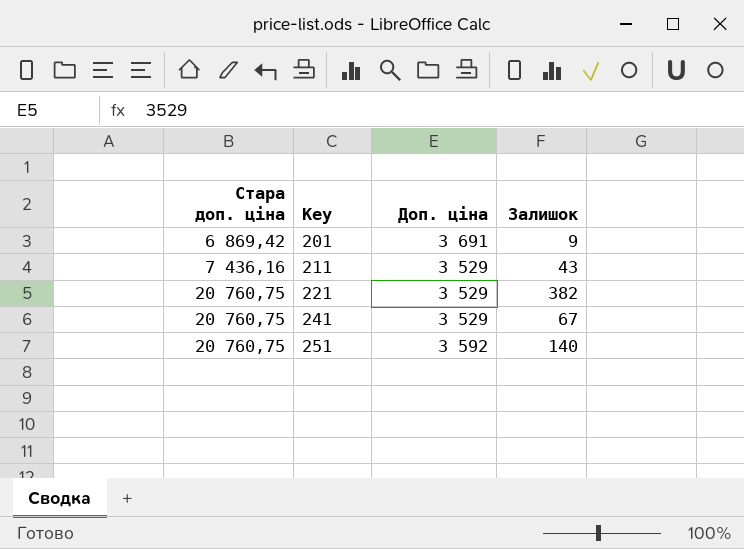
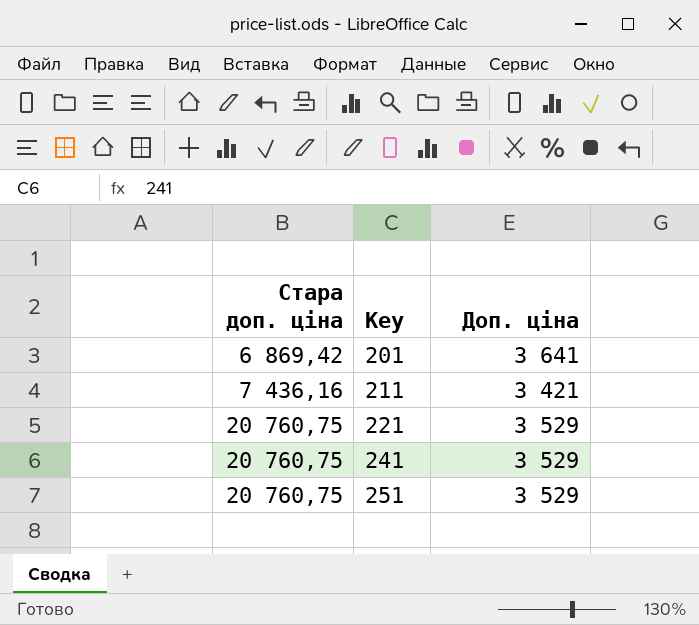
column Залишок | position: 4 -> none
201 | Доп. ціна: 3 691 -> 3 641
211 | Доп. ціна: 3 529 -> 3 421
251 | Доп. ціна: 3 592 -> 3 529

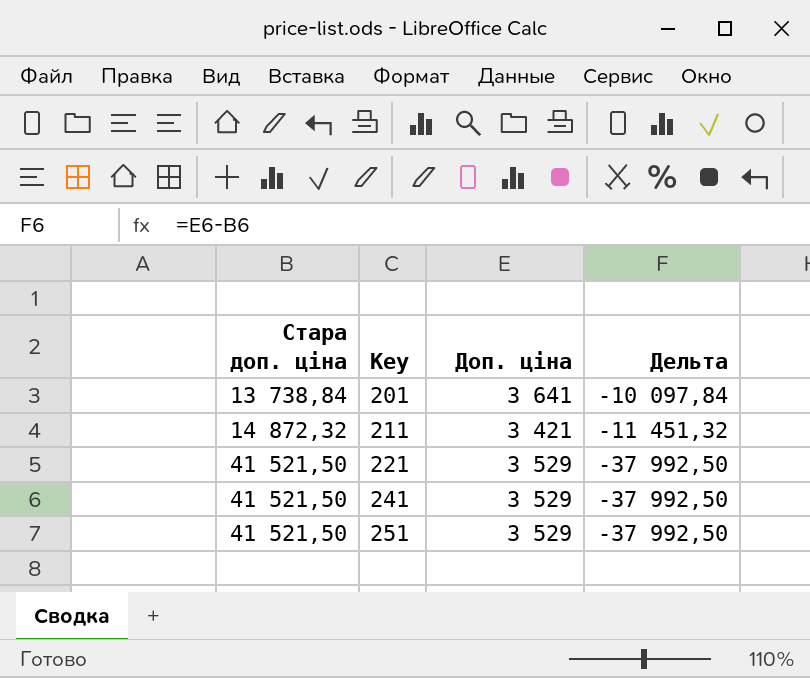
column Дельта | formula: none -> [Доп. ціна] - [Стара доп. ціна]
201 | Стара доп. ціна: 6 869,42 -> 13 738,84
211 | Стара доп. ціна: 7 436,16 -> 14 872,32
221 | Стара доп. ціна: 20 760,75 -> 41 521,50
241 | Стара доп. ціна: 20 760,75 -> 41 521,50
251 | Стара доп. ціна: 20 760,75 -> 41 521,50

